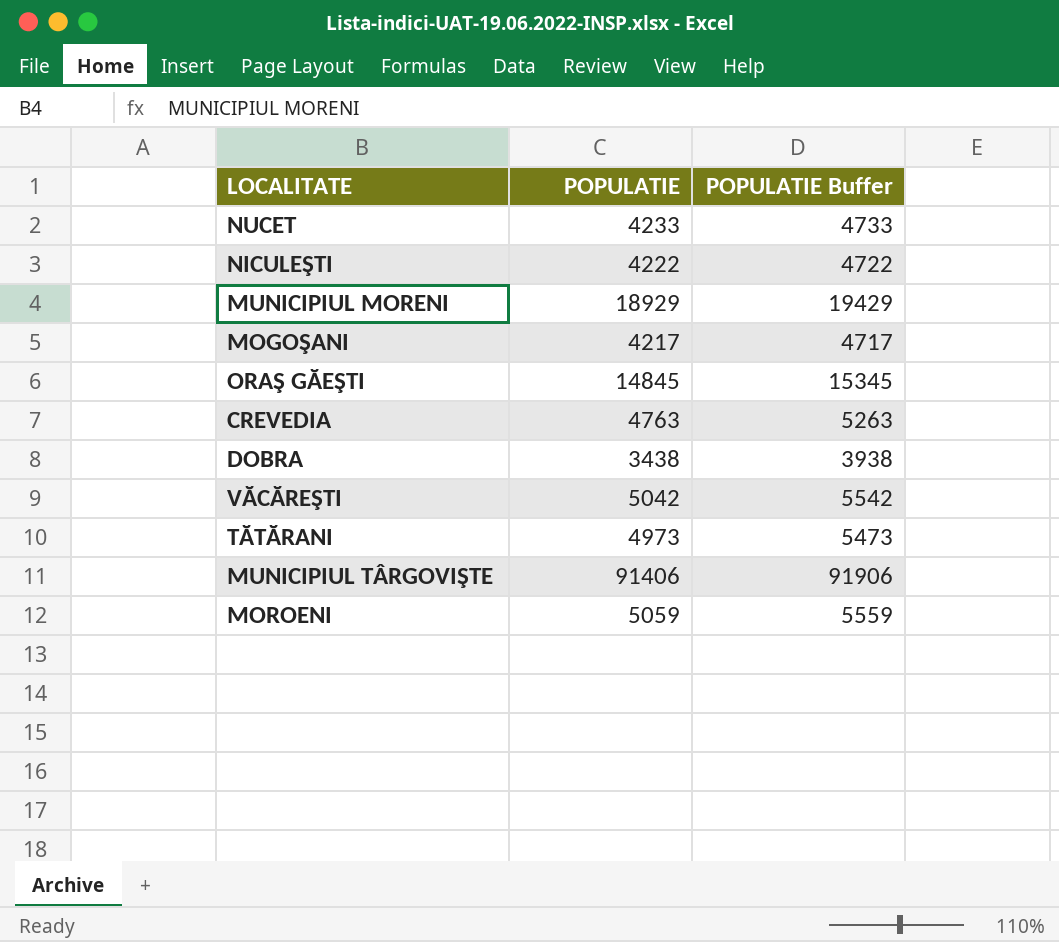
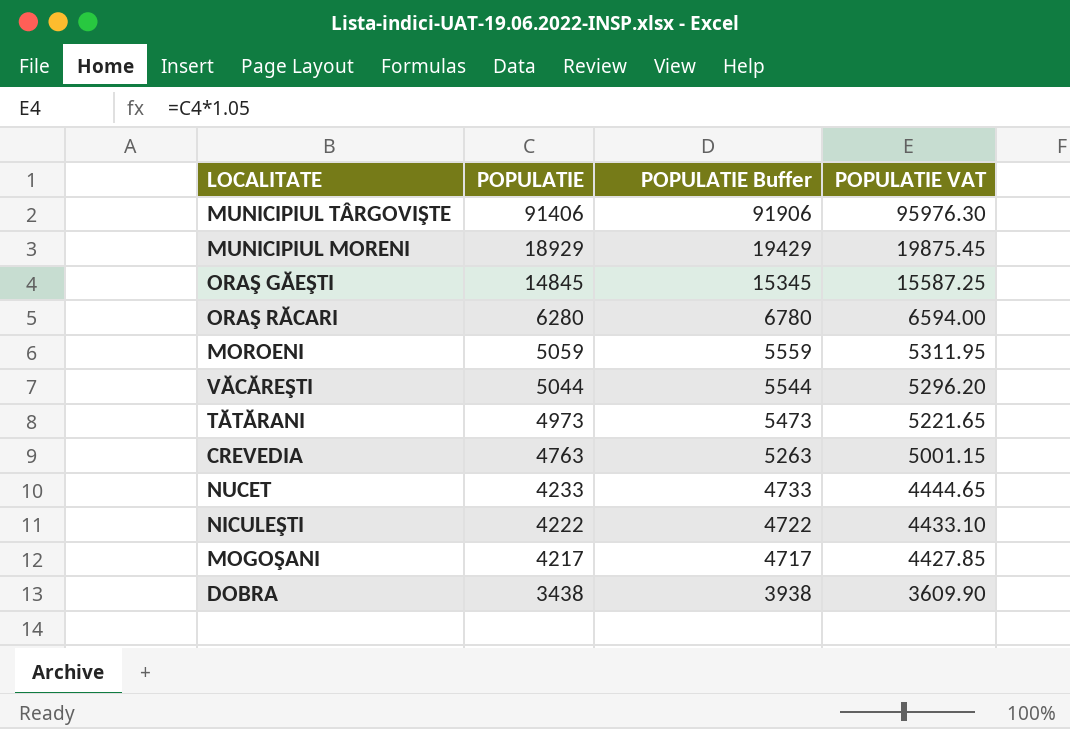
row order: none -> POPULATIE descending
column POPULATIE VAT | formula: none -> [POPULATIE] * 1.05
row ORAŞ RĂCARI: none -> 6280 | 6780 | 6594.00
VĂCĂREŞTI | POPULATIE: 5042 -> 5044
VĂCĂREŞTI | POPULATIE Buffer: 5542 -> 5544

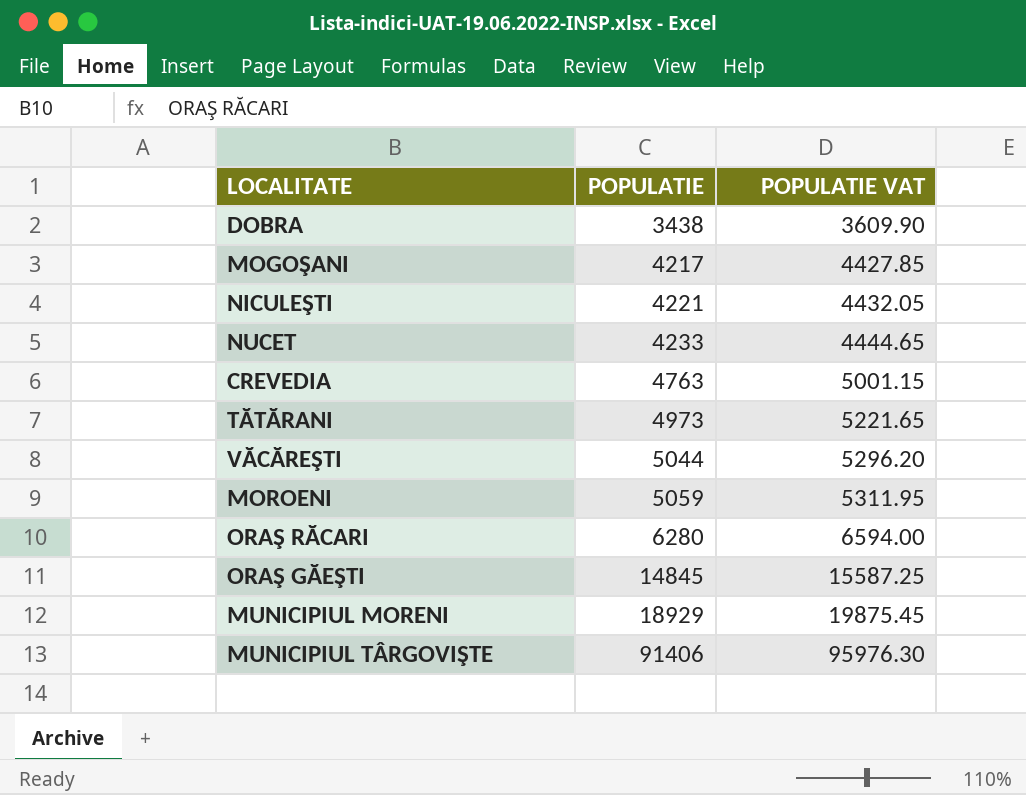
row order: POPULATIE descending -> POPULATIE ascending
column POPULATIE Buffer | formula: [POPULATIE] + 500 -> none
NICULEŞTI | POPULATIE: 4222 -> 4221
NICULEŞTI | POPULATIE VAT: 4433.10 -> 4432.05

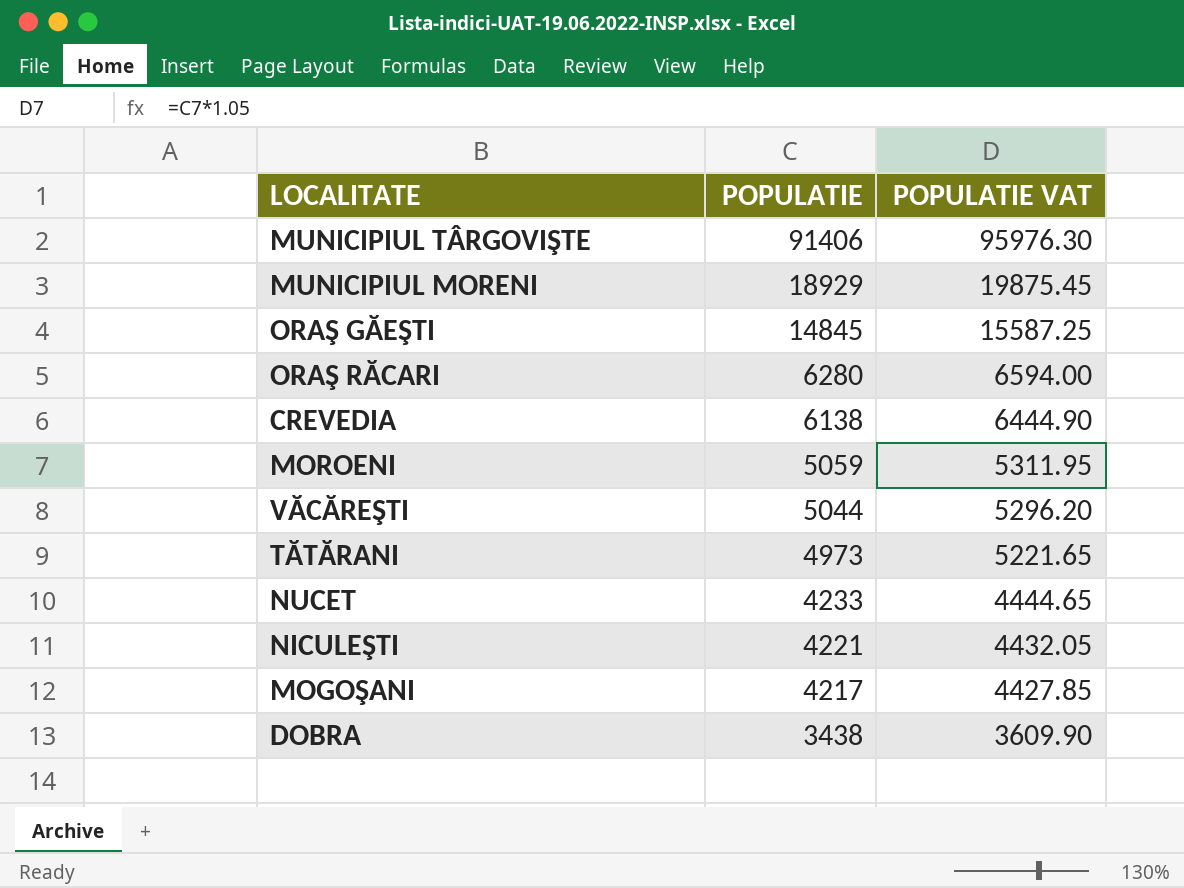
row order: POPULATIE ascending -> POPULATIE descending
CREVEDIA | POPULATIE: 4763 -> 6138
CREVEDIA | POPULATIE VAT: 5001.15 -> 6444.90

